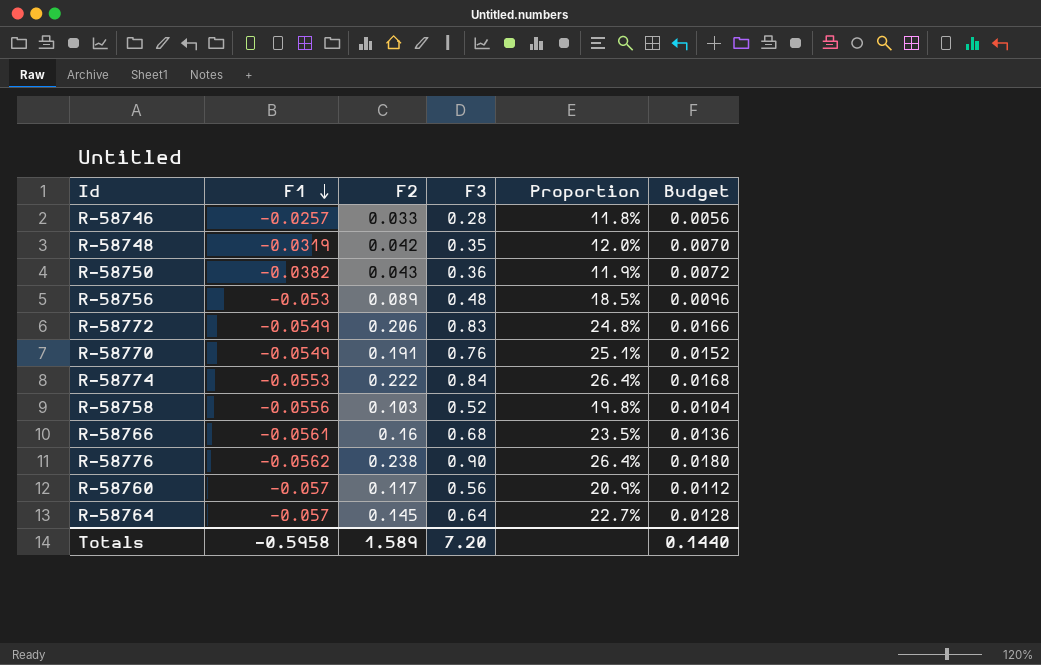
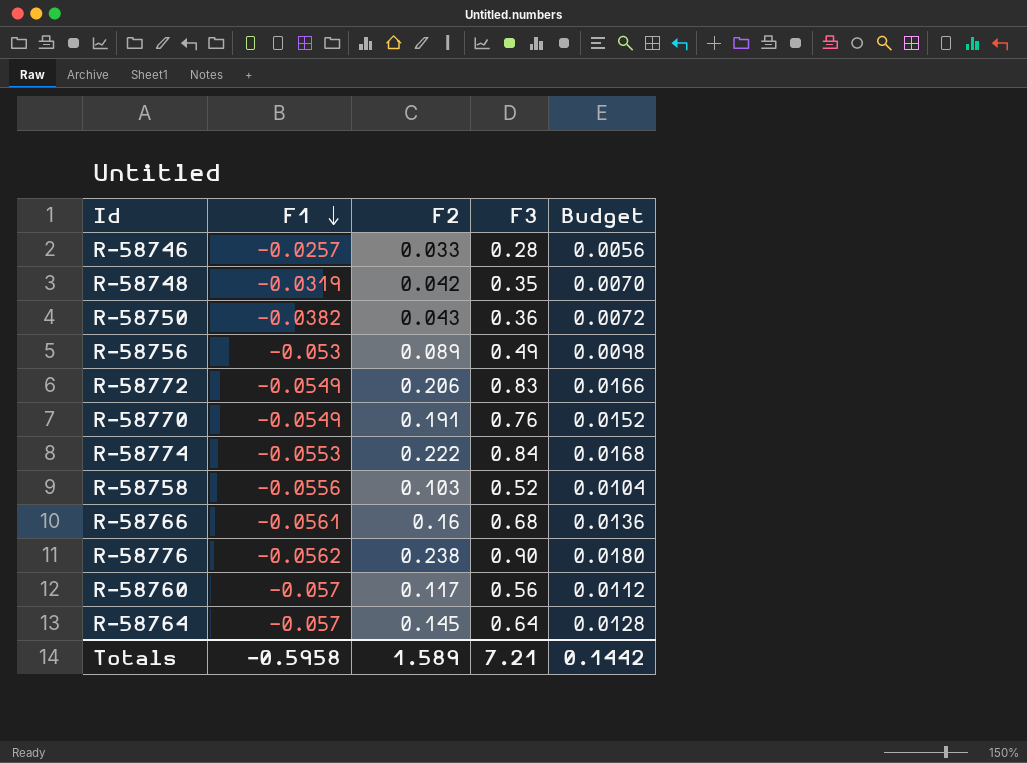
column Proportion | formula: [F2] / [F3] -> none
R-58756 | F3: 0.48 -> 0.49
R-58756 | Budget: 0.0096 -> 0.0098
Totals | F3: 7.20 -> 7.21
Totals | Budget: 0.1440 -> 0.1442

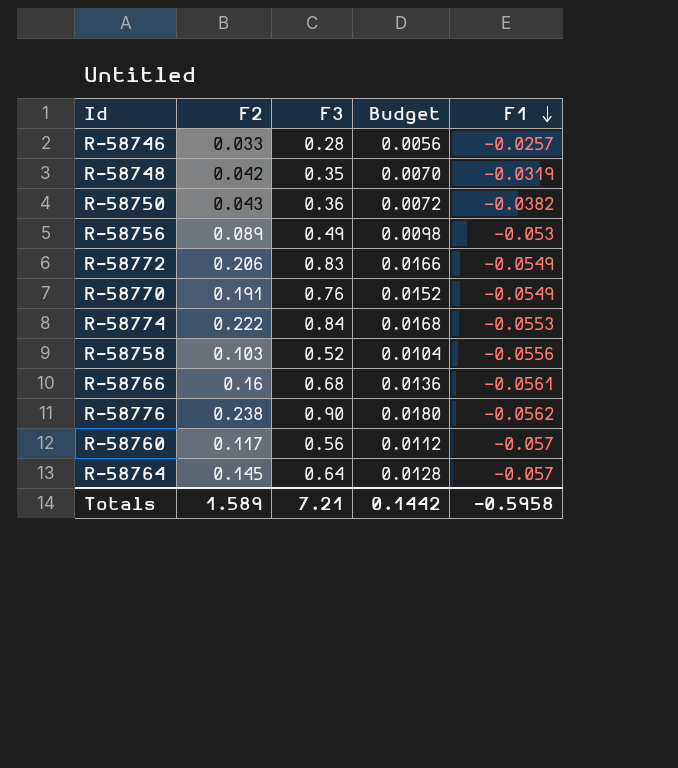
column F1 | position: 2 -> 5

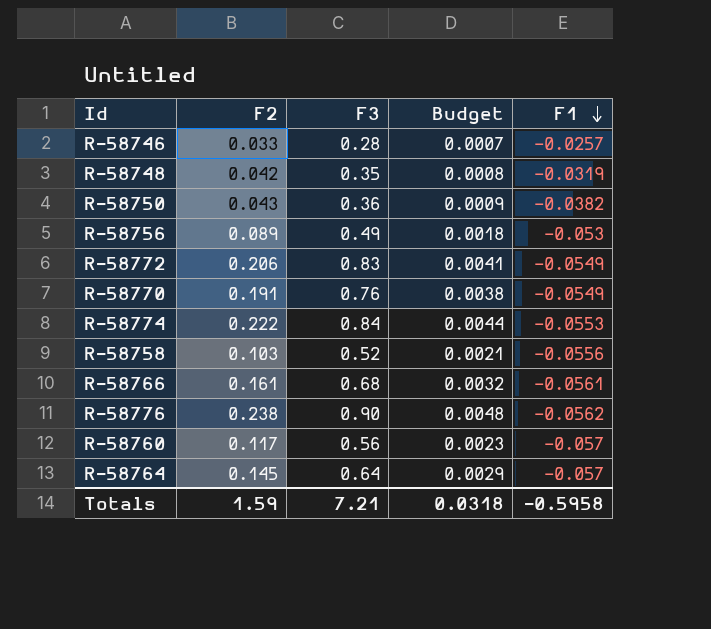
column Budget | formula: [F3] * 0.02 -> [F2] * 0.02
R-58766 | F2: 0.16 -> 0.161
Totals | F2: 1.589 -> 1.59
Totals | Budget: 0.1442 -> 0.0318

